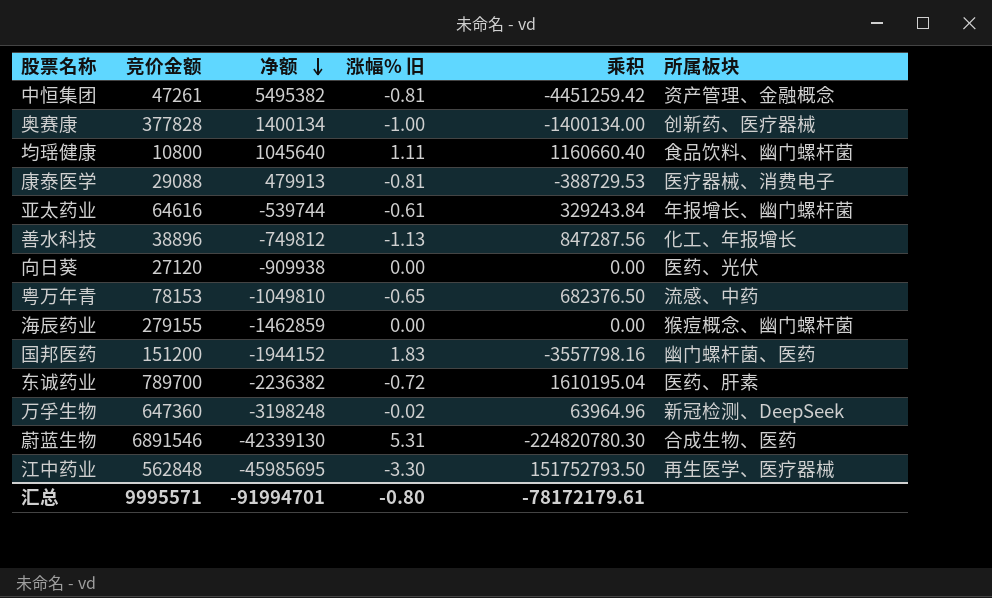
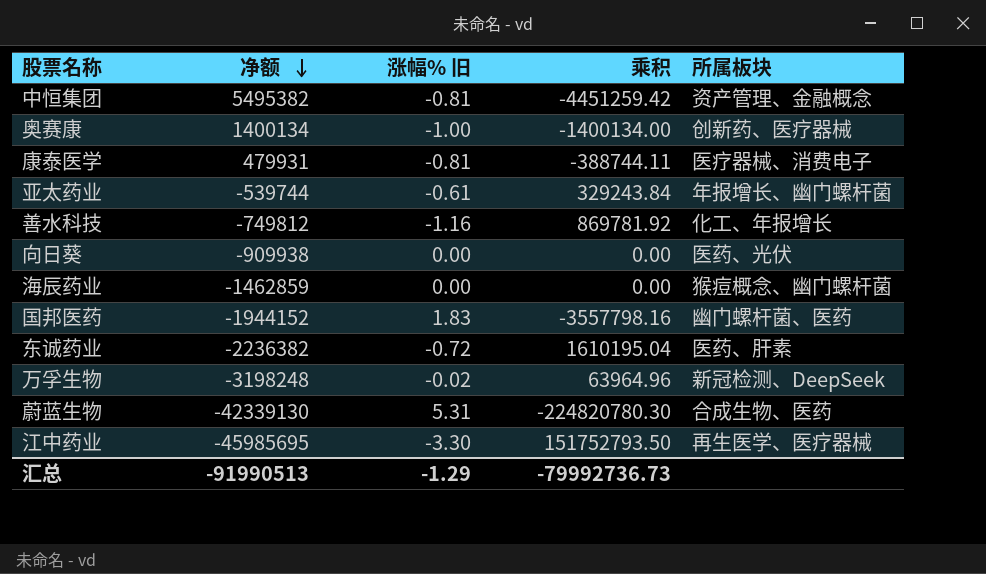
column 竞价金额 | position: 2 -> none
row 均瑶健康: 10800 | 1045640 | 1.11 | 1160660.40 | 食品饮料、幽门螺杆菌 -> none
row 粤万年青: 78153 | -1049810 | -0.65 | 682376.50 | 流感、中药 -> none
康泰医学 | 净额: 479913 -> 479931
康泰医学 | 乘积: -388729.53 -> -388744.11
善水科技 | 涨幅% 旧: -1.13 -> -1.16
善水科技 | 乘积: 847287.56 -> 869781.92
汇总 | 净额: -91994701 -> -91990513
汇总 | 涨幅% 旧: -0.80 -> -1.29
汇总 | 乘积: -78172179.61 -> -79992736.73

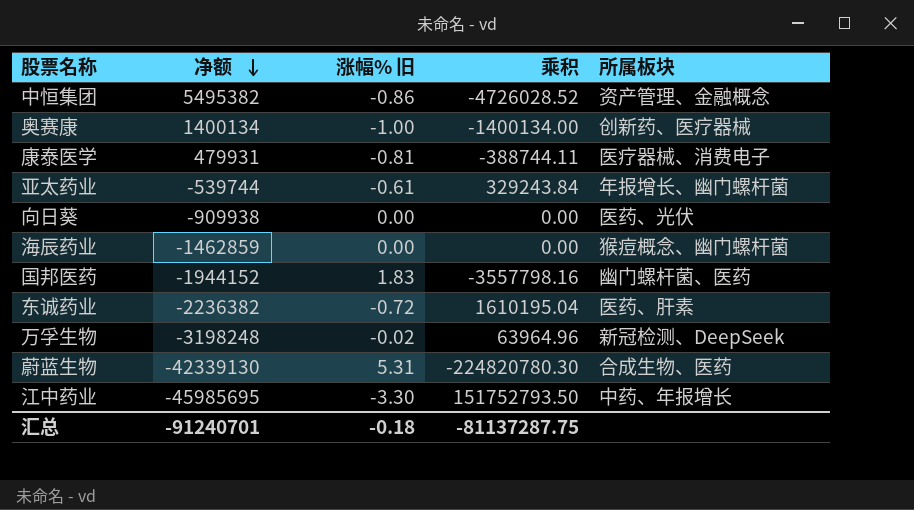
row 善水科技: -749812 | -1.16 | 869781.92 | 化工、年报增长 -> none
中恒集团 | 涨幅% 旧: -0.81 -> -0.86
中恒集团 | 乘积: -4451259.42 -> -4726028.52
江中药业 | 所属板块: 再生医学、医疗器械 -> 中药、年报增长
汇总 | 净额: -91990513 -> -91240701
汇总 | 涨幅% 旧: -1.29 -> -0.18
汇总 | 乘积: -79992736.73 -> -81137287.75

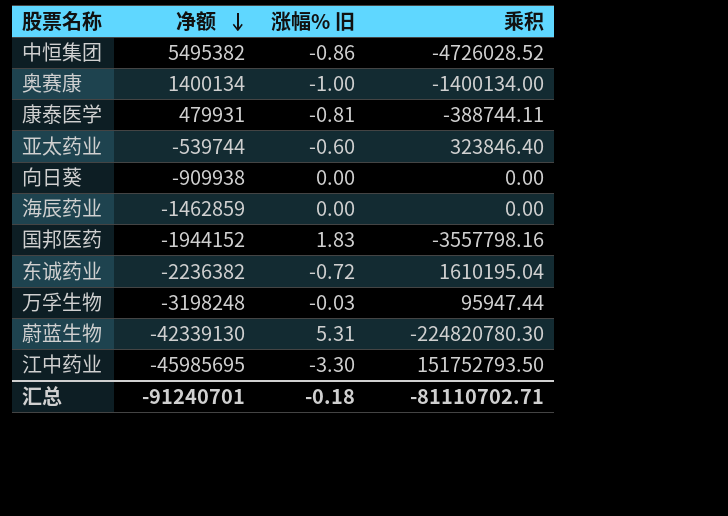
column 所属板块 | position: 5 -> none
亚太药业 | 涨幅% 旧: -0.61 -> -0.60
亚太药业 | 乘积: 329243.84 -> 323846.40
万孚生物 | 涨幅% 旧: -0.02 -> -0.03
万孚生物 | 乘积: 63964.96 -> 95947.44
汇总 | 乘积: -81137287.75 -> -81110702.71

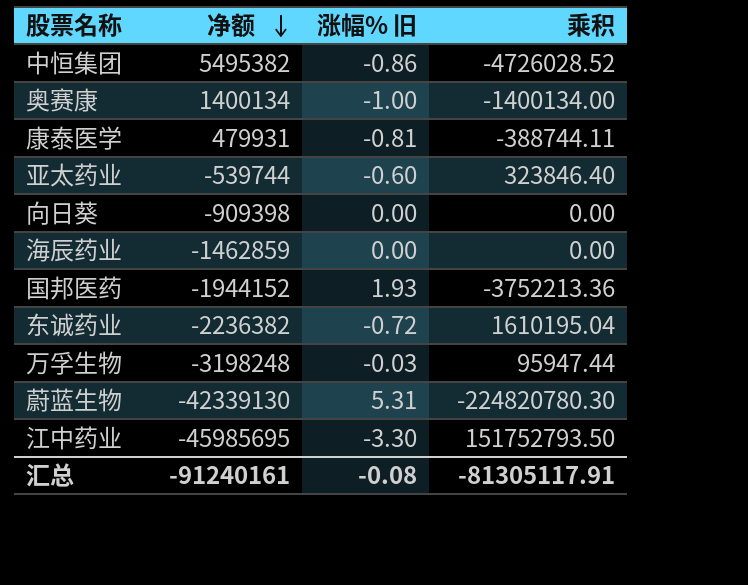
向日葵 | 净额: -909938 -> -909398
国邦医药 | 涨幅% 旧: 1.83 -> 1.93
国邦医药 | 乘积: -3557798.16 -> -3752213.36
汇总 | 净额: -91240701 -> -91240161
汇总 | 涨幅% 旧: -0.18 -> -0.08
汇总 | 乘积: -81110702.71 -> -81305117.91

